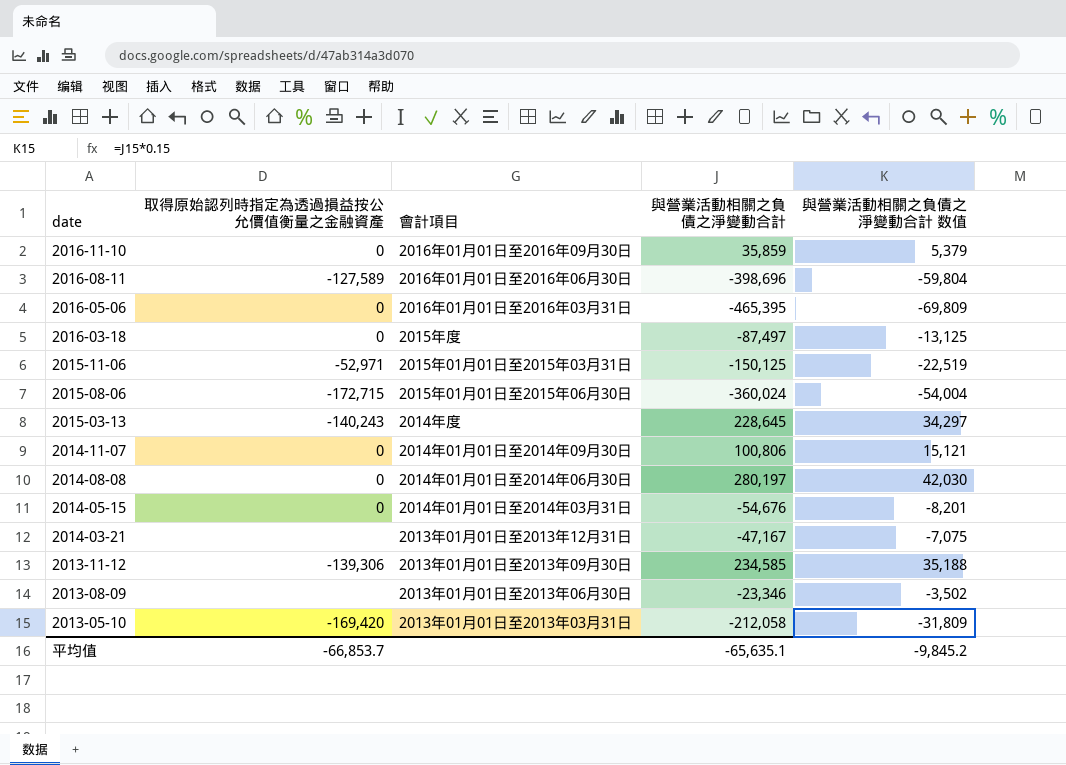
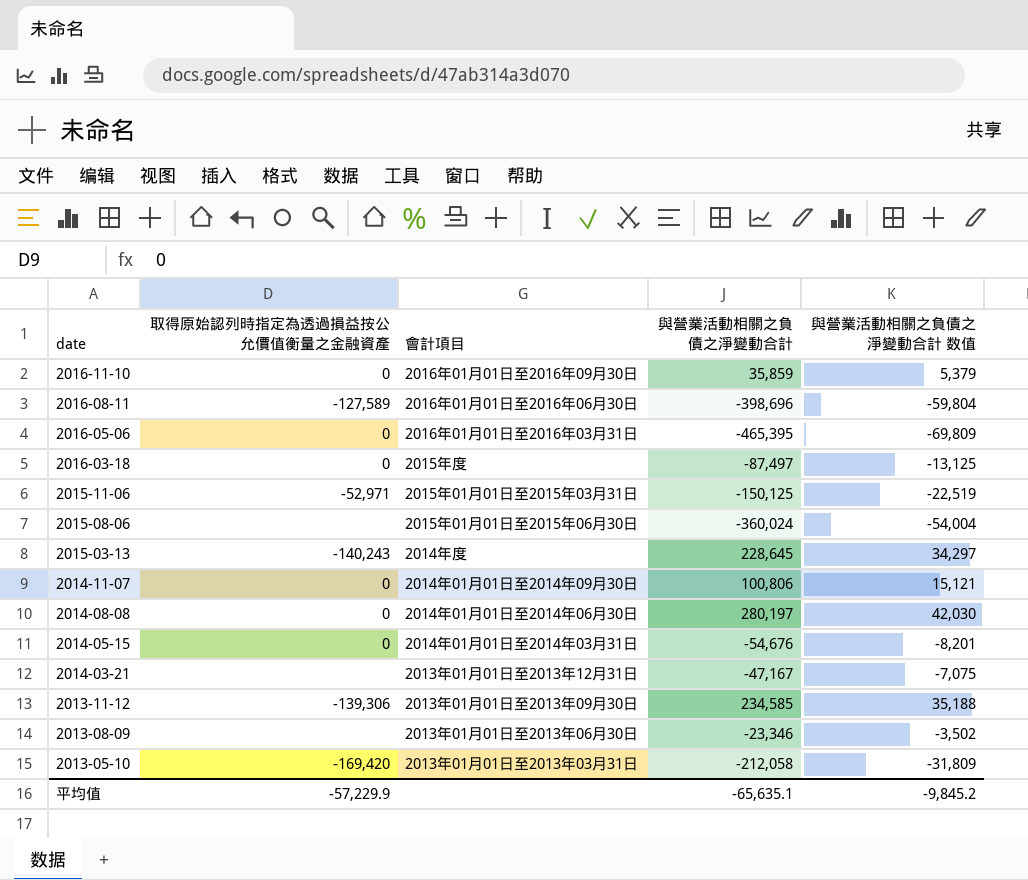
2015-08-06 | 取得原始認列時指定為透過損益按公允價值衡量之金融資產: -172,715 -> none
平均值 | 取得原始認列時指定為透過損益按公允價值衡量之金融資產: -66,853.7 -> -57,229.9

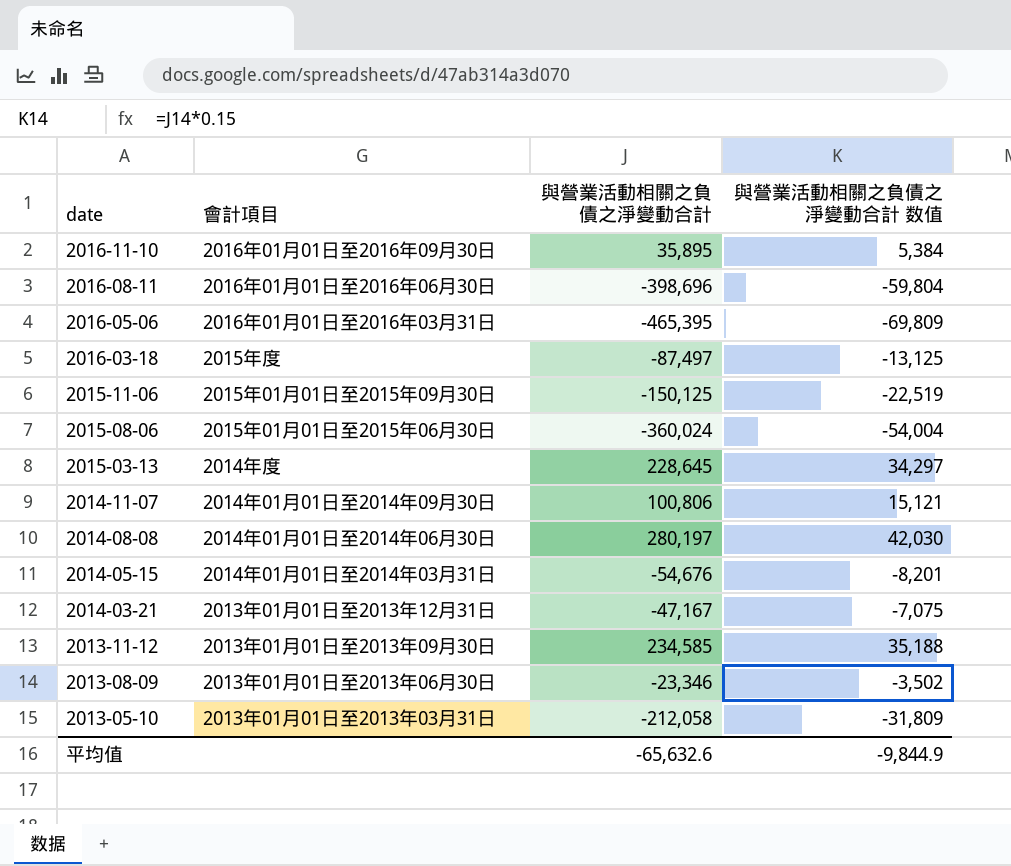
column 取得原始認列時指定為透過損益按公允價值衡量之金融資產 | position: 2 -> none
2016-11-10 | 與營業活動相關之負債之淨變動合計: 35,859 -> 35,895
2016-11-10 | 與營業活動相關之負債之淨變動合計 数值: 5,379 -> 5,384
2015-11-06 | 會計項目: 2015年01月01日至2015年03月31日 -> 2015年01月01日至2015年09月30日
平均值 | 與營業活動相關之負債之淨變動合計: -65,635.1 -> -65,632.6
平均值 | 與營業活動相關之負債之淨變動合計 数值: -9,845.2 -> -9,844.9

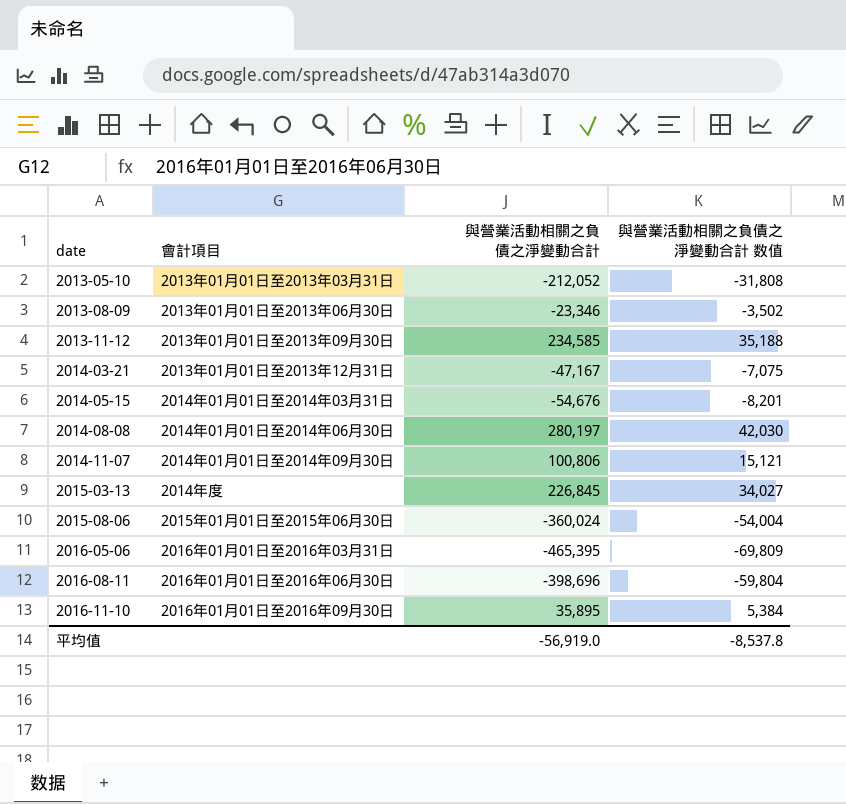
row order: date descending -> date ascending
row 2016-03-18: 2015年度 | -87,497 | -13,125 -> none
row 2015-11-06: 2015年01月01日至2015年09月30日 | -150,125 | -22,519 -> none
2013-05-10 | 與營業活動相關之負債之淨變動合計: -212,058 -> -212,052
2013-05-10 | 與營業活動相關之負債之淨變動合計 数值: -31,809 -> -31,808
2015-03-13 | 與營業活動相關之負債之淨變動合計: 228,645 -> 226,845
2015-03-13 | 與營業活動相關之負債之淨變動合計 数值: 34,297 -> 34,027
平均值 | 與營業活動相關之負債之淨變動合計: -65,632.6 -> -56,919.0
平均值 | 與營業活動相關之負債之淨變動合計 数值: -9,844.9 -> -8,537.8

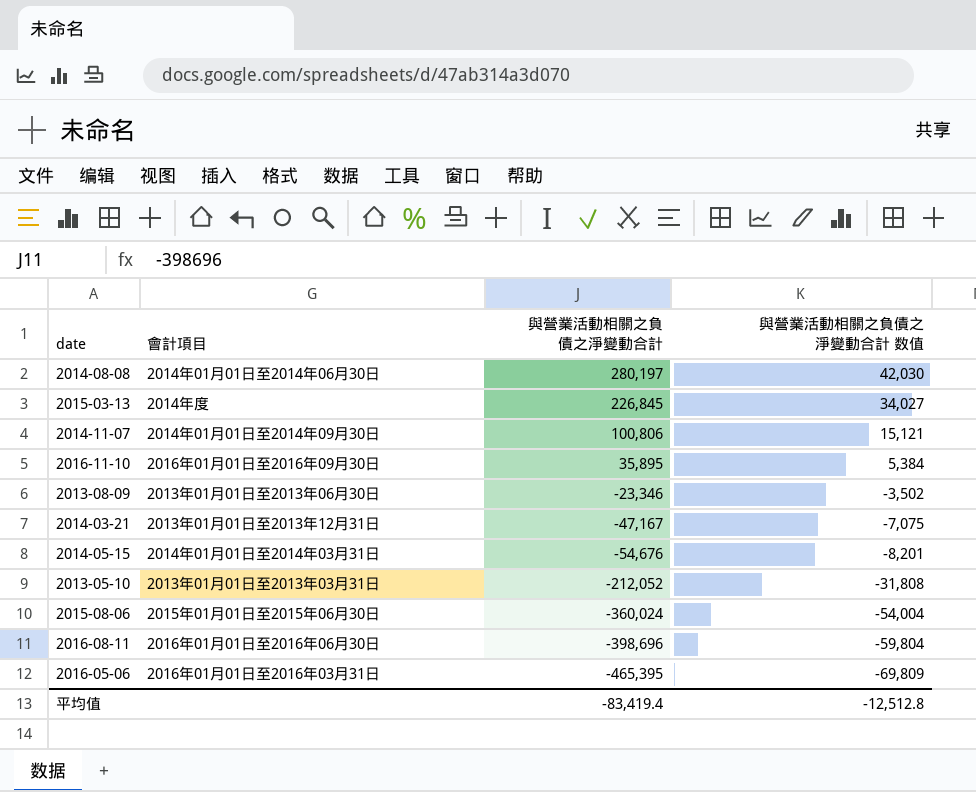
row order: date ascending -> 與營業活動相關之負債之淨變動合計 descending
row 2013-11-12: 2013年01月01日至2013年09月30日 | 234,585 | 35,188 -> none
平均值 | 與營業活動相關之負債之淨變動合計: -56,919.0 -> -83,419.4
平均值 | 與營業活動相關之負債之淨變動合計 数值: -8,537.8 -> -12,512.8

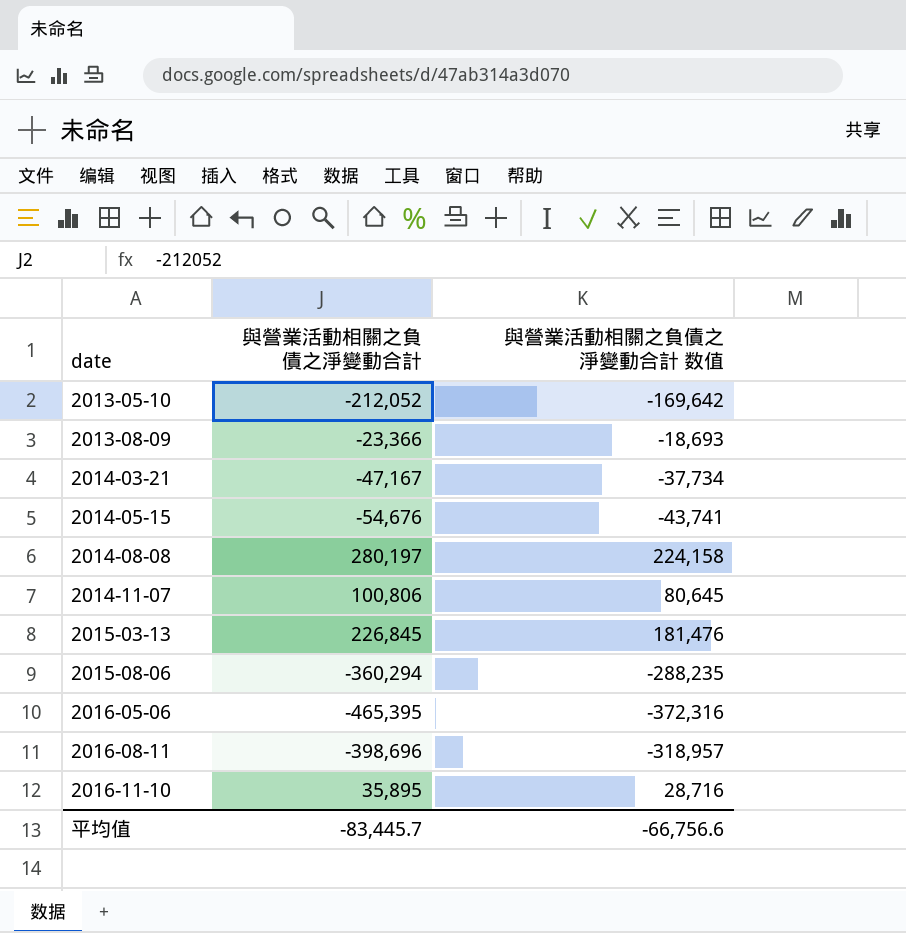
row order: 與營業活動相關之負債之淨變動合計 descending -> date ascending
column 會計項目 | position: 2 -> none
column 與營業活動相關之負債之淨變動合計 数值 | formula: [與營業活動相關之負債之淨變動合計] * 0.15 -> [與營業活動相關之負債之淨變動合計] * 0.8
2013-08-09 | 與營業活動相關之負債之淨變動合計: -23,346 -> -23,366
2015-08-06 | 與營業活動相關之負債之淨變動合計: -360,024 -> -360,294
平均值 | 與營業活動相關之負債之淨變動合計: -83,419.4 -> -83,445.7
平均值 | 與營業活動相關之負債之淨變動合計 数值: -12,512.8 -> -66,756.6

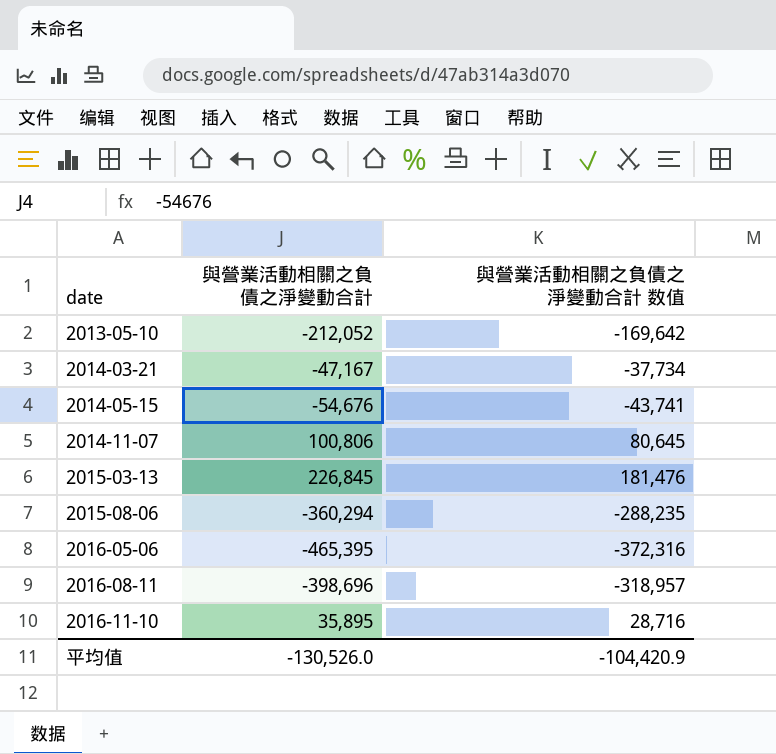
row 2013-08-09: -23,366 | -18,693 -> none
row 2014-08-08: 280,197 | 224,158 -> none
平均值 | 與營業活動相關之負債之淨變動合計: -83,445.7 -> -130,526.0
平均值 | 與營業活動相關之負債之淨變動合計 数值: -66,756.6 -> -104,420.9

